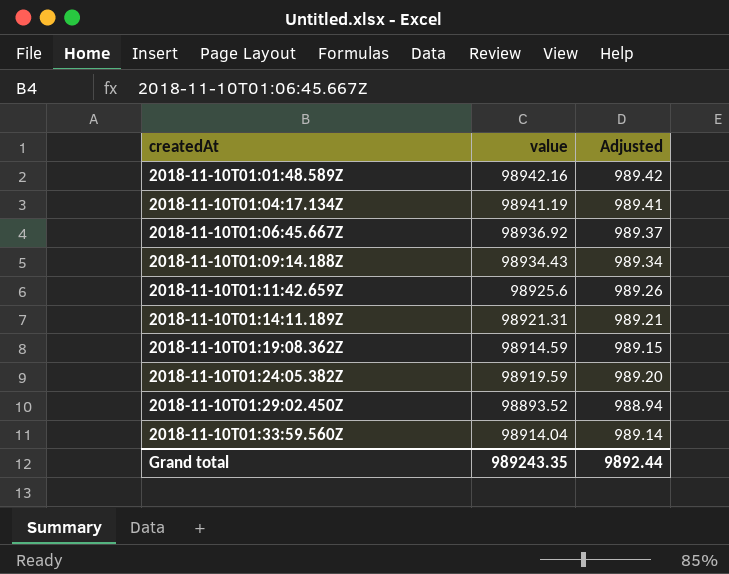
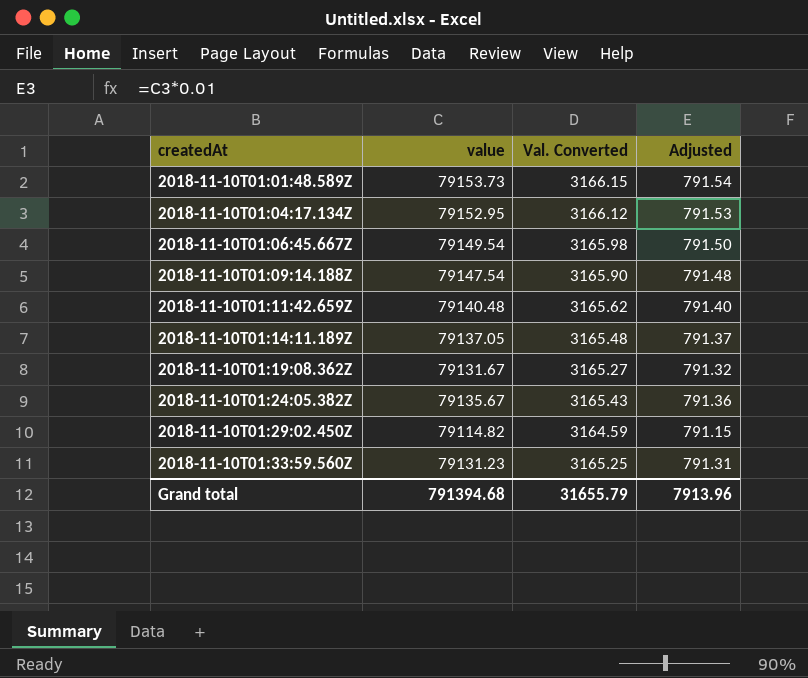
column Val. Converted | formula: none -> [value] * 0.04
2018-11-10T01:01:48.589Z | value: 98942.16 -> 79153.73
2018-11-10T01:01:48.589Z | Adjusted: 989.42 -> 791.54
2018-11-10T01:04:17.134Z | value: 98941.19 -> 79152.95
2018-11-10T01:04:17.134Z | Adjusted: 989.41 -> 791.53
2018-11-10T01:06:45.667Z | value: 98936.92 -> 79149.54
2018-11-10T01:06:45.667Z | Adjusted: 989.37 -> 791.50
2018-11-10T01:09:14.188Z | value: 98934.43 -> 79147.54
2018-11-10T01:09:14.188Z | Adjusted: 989.34 -> 791.48
2018-11-10T01:11:42.659Z | value: 98925.6 -> 79140.48
2018-11-10T01:11:42.659Z | Adjusted: 989.26 -> 791.40
2018-11-10T01:14:11.189Z | value: 98921.31 -> 79137.05
2018-11-10T01:14:11.189Z | Adjusted: 989.21 -> 791.37
2018-11-10T01:19:08.362Z | value: 98914.59 -> 79131.67
2018-11-10T01:19:08.362Z | Adjusted: 989.15 -> 791.32
2018-11-10T01:24:05.382Z | value: 98919.59 -> 79135.67
2018-11-10T01:24:05.382Z | Adjusted: 989.20 -> 791.36
2018-11-10T01:29:02.450Z | value: 98893.52 -> 79114.82
2018-11-10T01:29:02.450Z | Adjusted: 988.94 -> 791.15
2018-11-10T01:33:59.560Z | value: 98914.04 -> 79131.23
2018-11-10T01:33:59.560Z | Adjusted: 989.14 -> 791.31
Grand total | value: 989243.35 -> 791394.68
Grand total | Adjusted: 9892.44 -> 7913.96

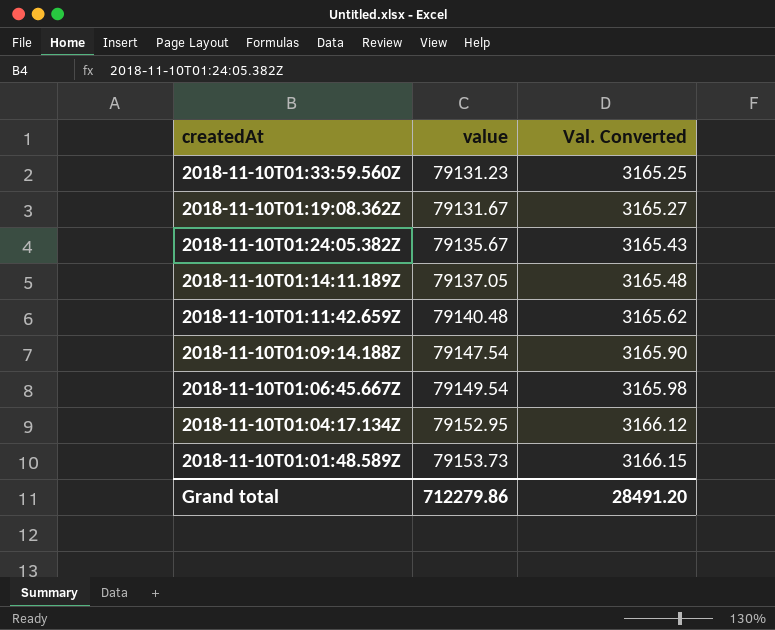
row order: createdAt ascending -> value ascending
column Adjusted | formula: [value] * 0.01 -> none
row 2018-11-10T01:29:02.450Z: 79114.82 | 3164.59 | 791.15 -> none
Grand total | value: 791394.68 -> 712279.86
Grand total | Val. Converted: 31655.79 -> 28491.20

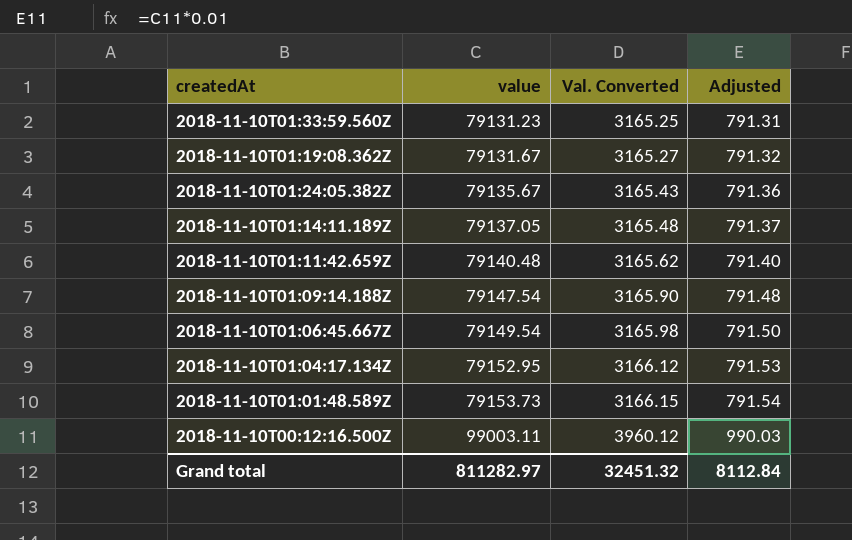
column Adjusted | formula: none -> [value] * 0.01
row 2018-11-10T00:12:16.500Z: none -> 99003.11 | 3960.12 | 990.03
Grand total | value: 712279.86 -> 811282.97
Grand total | Val. Converted: 28491.20 -> 32451.32

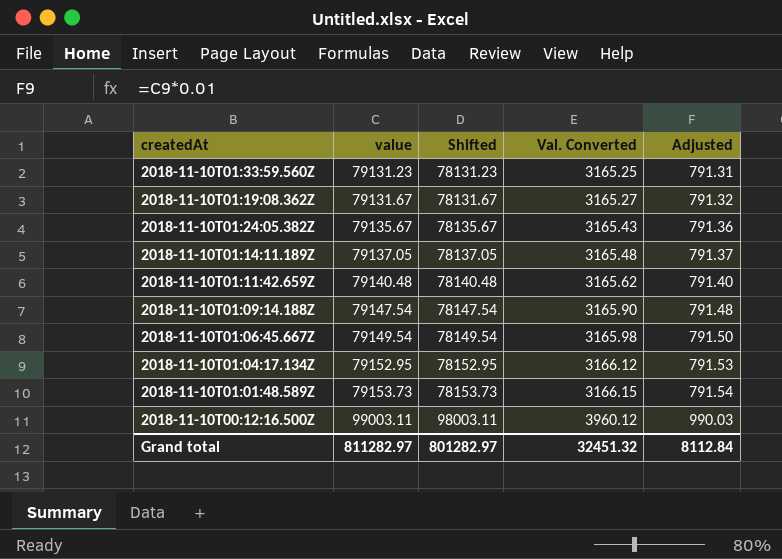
column Shifted | formula: none -> [value] - 1000

